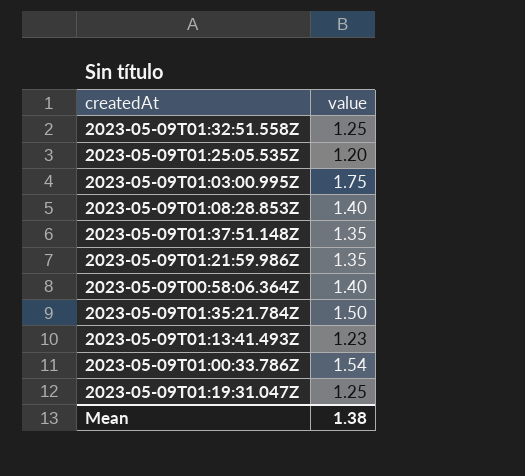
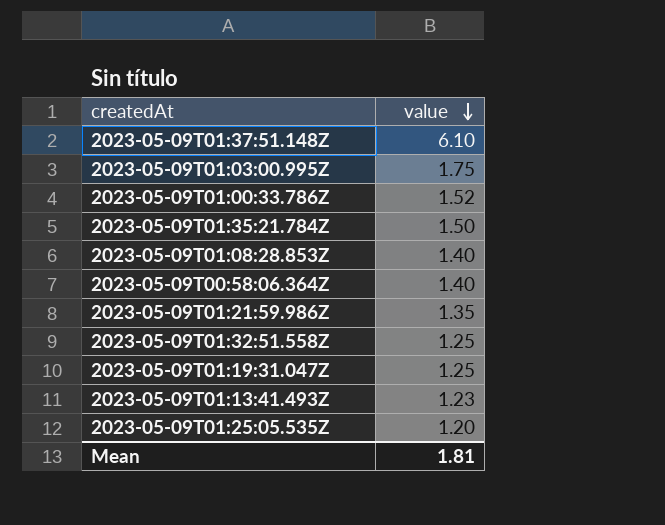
row order: none -> value descending
2023-05-09T01:37:51.148Z | value: 1.35 -> 6.10
2023-05-09T01:00:33.786Z | value: 1.54 -> 1.52
Mean | value: 1.38 -> 1.81

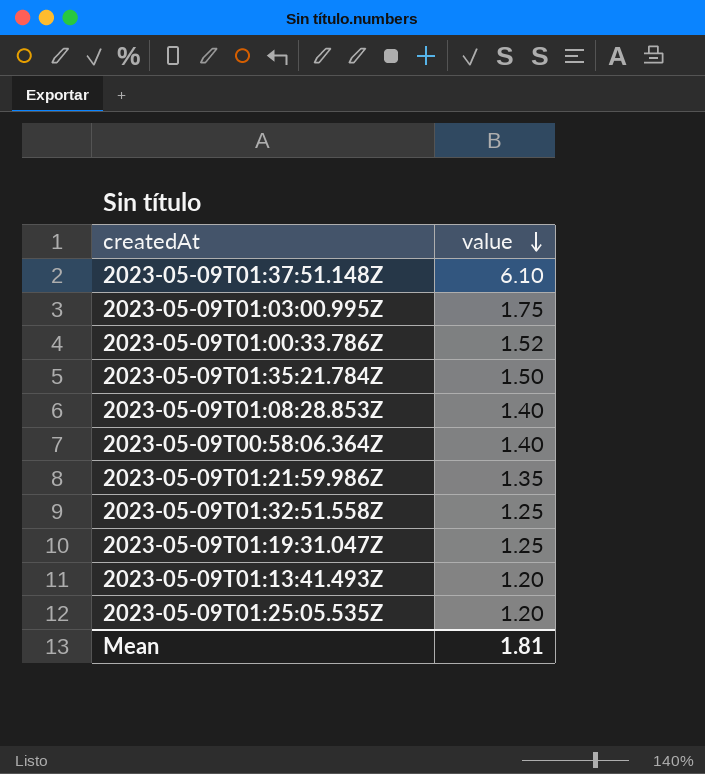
2023-05-09T01:13:41.493Z | value: 1.23 -> 1.20

